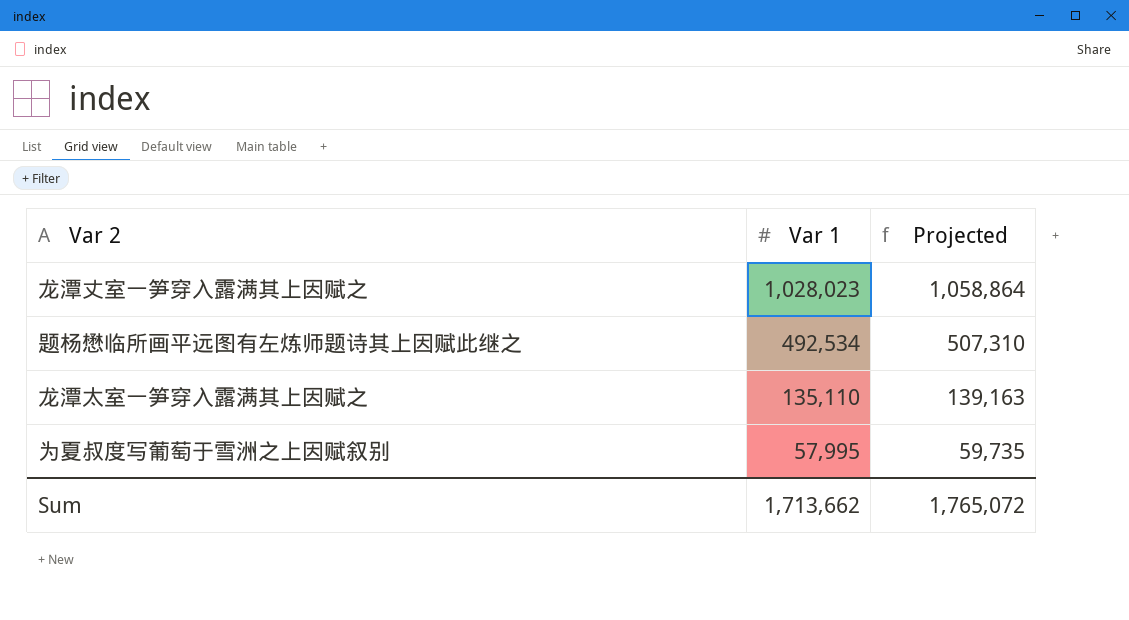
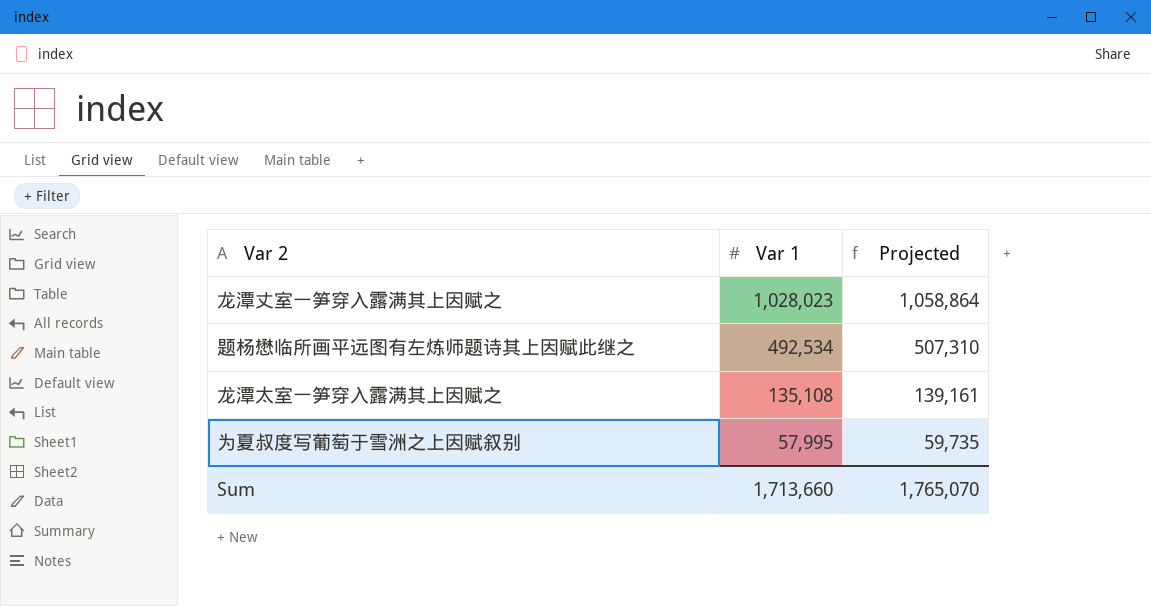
龙潭太室一笋穿入露满其上因赋之 | Var 1: 135,110 -> 135,108
龙潭太室一笋穿入露满其上因赋之 | Projected: 139,163 -> 139,161
Sum | Var 1: 1,713,662 -> 1,713,660
Sum | Projected: 1,765,072 -> 1,765,070

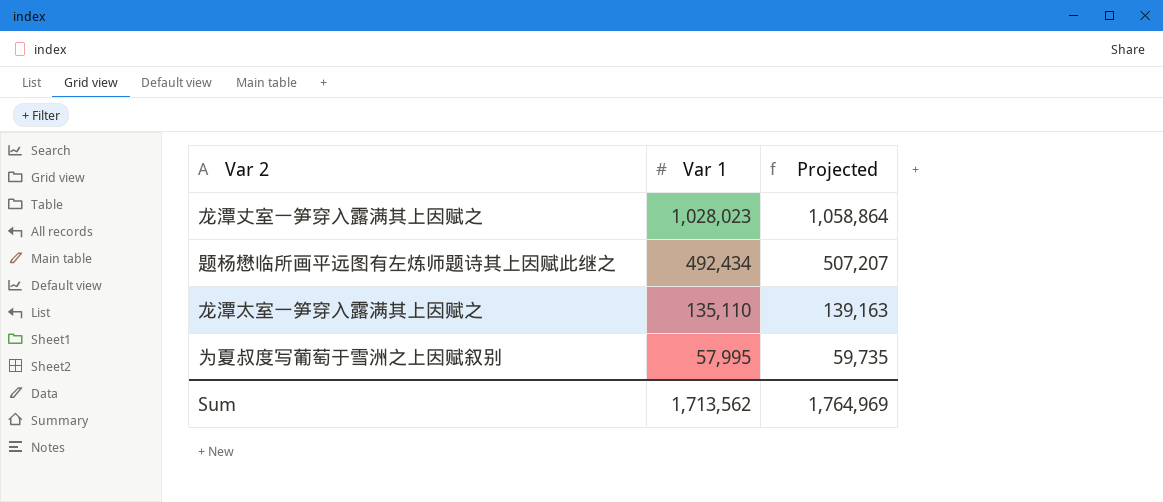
题杨懋临所画平远图有左炼师题诗其上因赋此继之 | Var 1: 492,534 -> 492,434
题杨懋临所画平远图有左炼师题诗其上因赋此继之 | Projected: 507,310 -> 507,207
龙潭太室一笋穿入露满其上因赋之 | Var 1: 135,108 -> 135,110
龙潭太室一笋穿入露满其上因赋之 | Projected: 139,161 -> 139,163
Sum | Var 1: 1,713,660 -> 1,713,562
Sum | Projected: 1,765,070 -> 1,764,969

